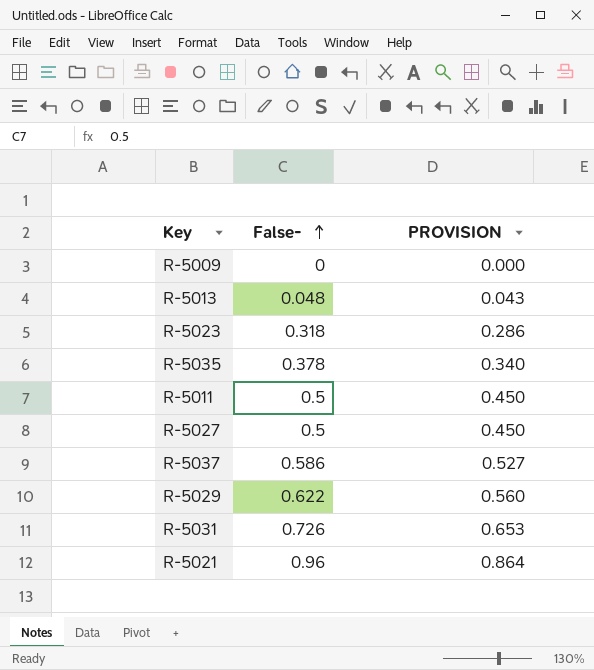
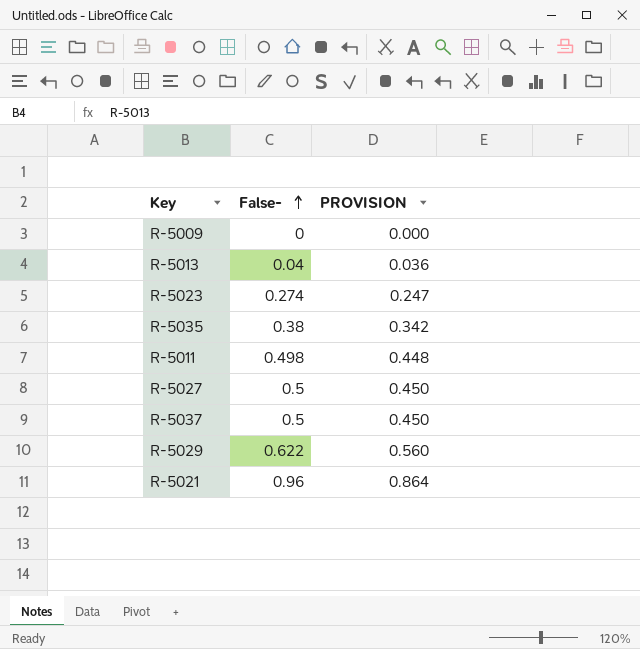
row R-5031: 0.726 | 0.653 -> none
R-5013 | False-: 0.048 -> 0.04
R-5013 | PROVISION: 0.043 -> 0.036
R-5023 | False-: 0.318 -> 0.274
R-5023 | PROVISION: 0.286 -> 0.247
R-5035 | False-: 0.378 -> 0.38
R-5035 | PROVISION: 0.340 -> 0.342
R-5011 | False-: 0.5 -> 0.498
R-5011 | PROVISION: 0.450 -> 0.448
R-5037 | False-: 0.586 -> 0.5
R-5037 | PROVISION: 0.527 -> 0.450

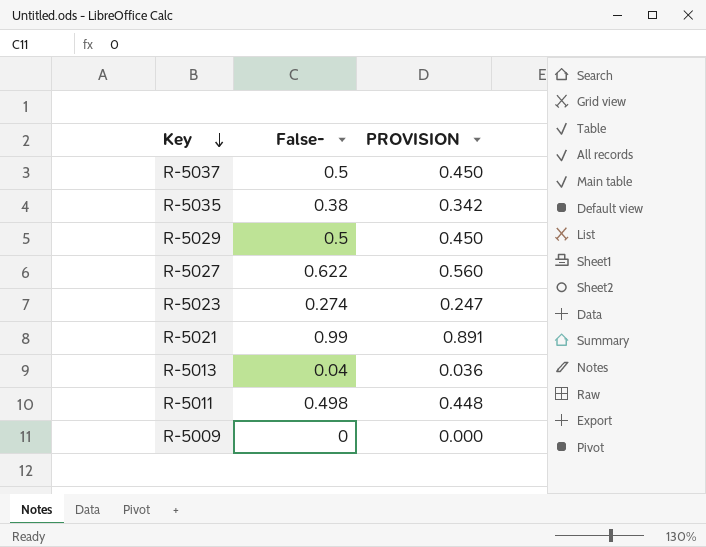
row order: False- ascending -> Key descending
R-5029 | False-: 0.622 -> 0.5
R-5029 | PROVISION: 0.560 -> 0.450
R-5027 | False-: 0.5 -> 0.622
R-5027 | PROVISION: 0.450 -> 0.560
R-5021 | False-: 0.96 -> 0.99
R-5021 | PROVISION: 0.864 -> 0.891

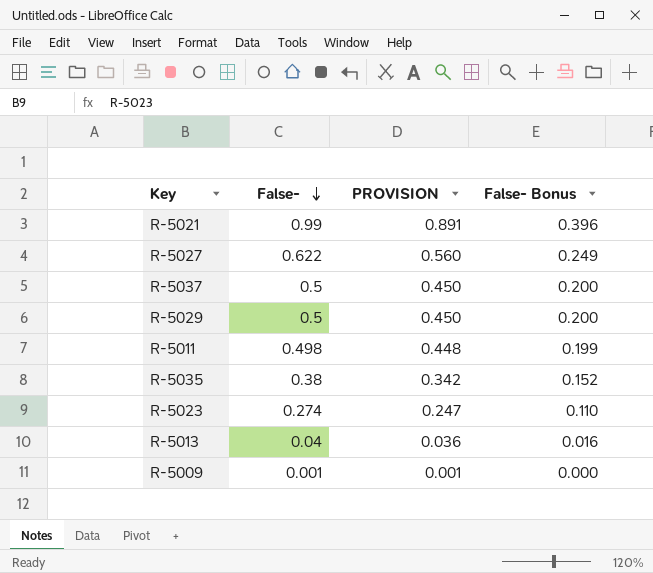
row order: Key descending -> False- descending
column False- Bonus | formula: none -> [False-] * 0.4
R-5009 | False-: 0 -> 0.001
R-5009 | PROVISION: 0.000 -> 0.001

